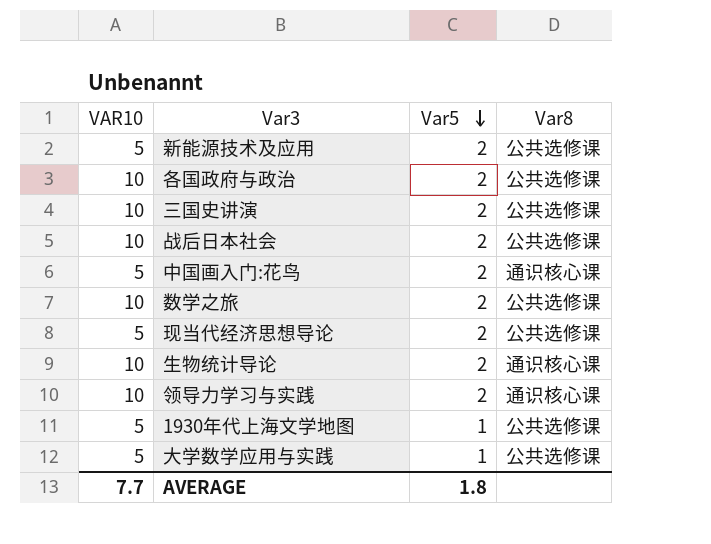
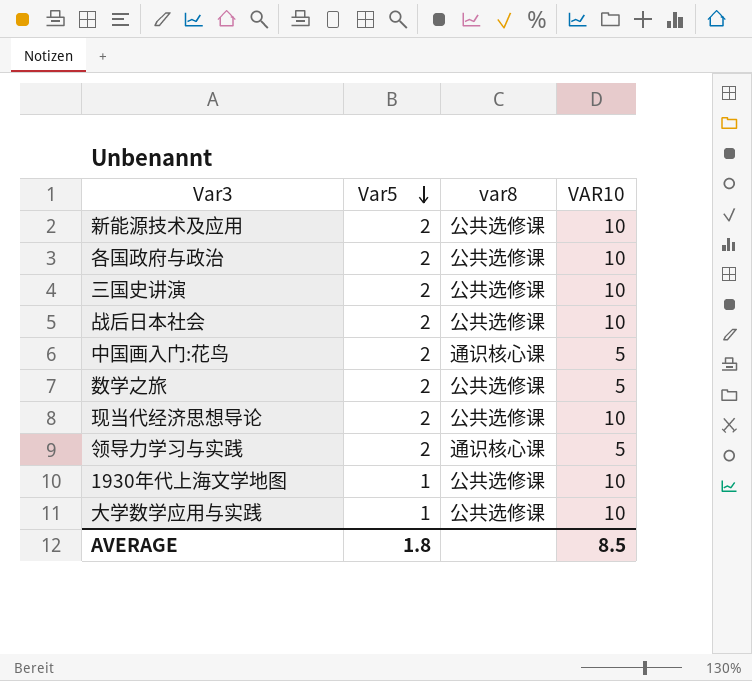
column name: Var8 -> var8
column VAR10 | position: 1 -> 4
row 生物统计导论: 10 | 2 | 通识核心课 -> none
新能源技术及应用 | VAR10: 5 -> 10
数学之旅 | VAR10: 10 -> 5
现当代经济思想导论 | VAR10: 5 -> 10
领导力学习与实践 | VAR10: 10 -> 5
1930年代上海文学地图 | VAR10: 5 -> 10
大学数学应用与实践 | VAR10: 5 -> 10
AVERAGE | VAR10: 7.7 -> 8.5

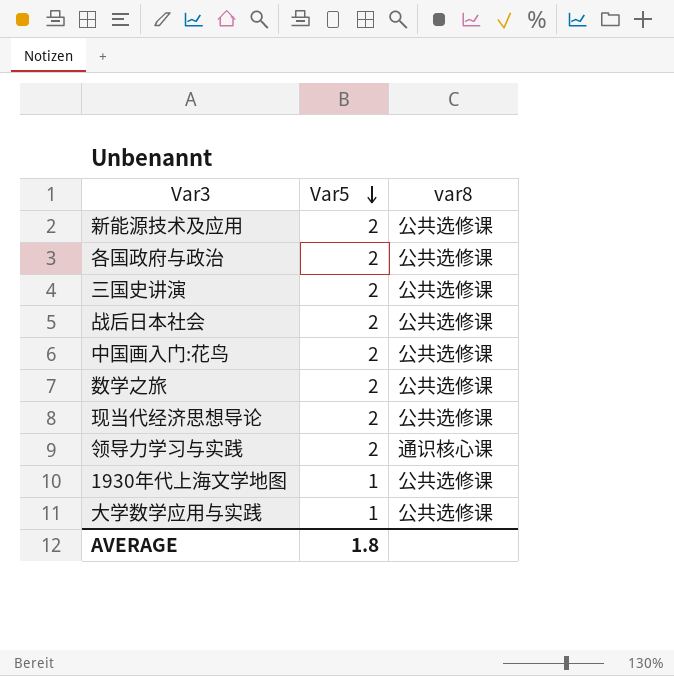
column VAR10 | position: 4 -> none
中国画入门:花鸟 | var8: 通识核心课 -> 公共选修课

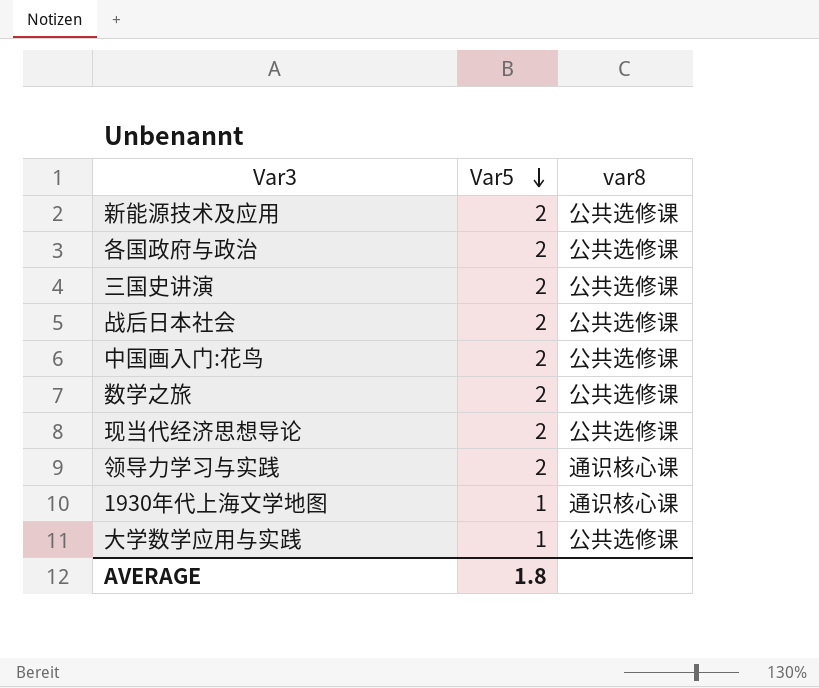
1930年代上海文学地图 | var8: 公共选修课 -> 通识核心课

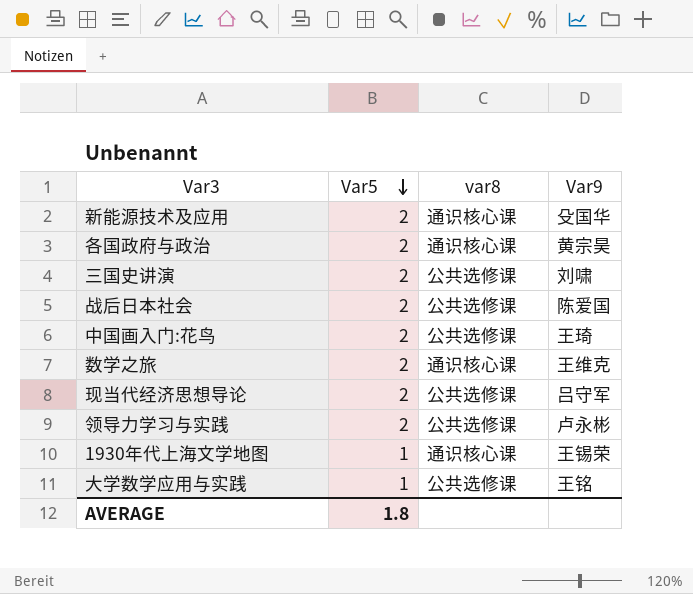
column Var9 | position: none -> 4
新能源技术及应用 | var8: 公共选修课 -> 通识核心课
各国政府与政治 | var8: 公共选修课 -> 通识核心课
数学之旅 | var8: 公共选修课 -> 通识核心课
领导力学习与实践 | var8: 通识核心课 -> 公共选修课

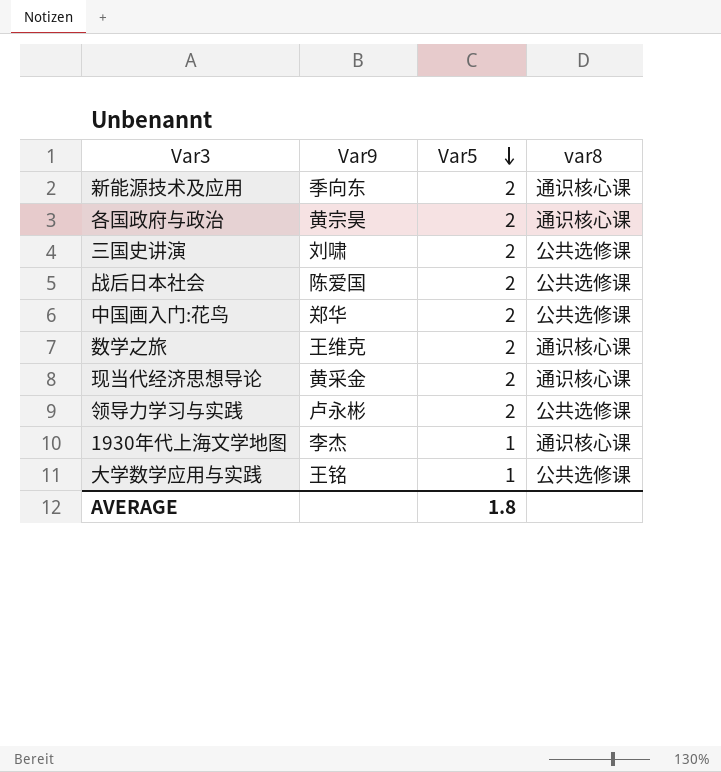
column Var9 | position: 4 -> 2
新能源技术及应用 | Var9: 殳国华 -> 季向东
中国画入门:花鸟 | Var9: 王琦 -> 郑华
现当代经济思想导论 | Var9: 吕守军 -> 黄采金
现当代经济思想导论 | var8: 公共选修课 -> 通识核心课
1930年代上海文学地图 | Var9: 王锡荣 -> 李杰

